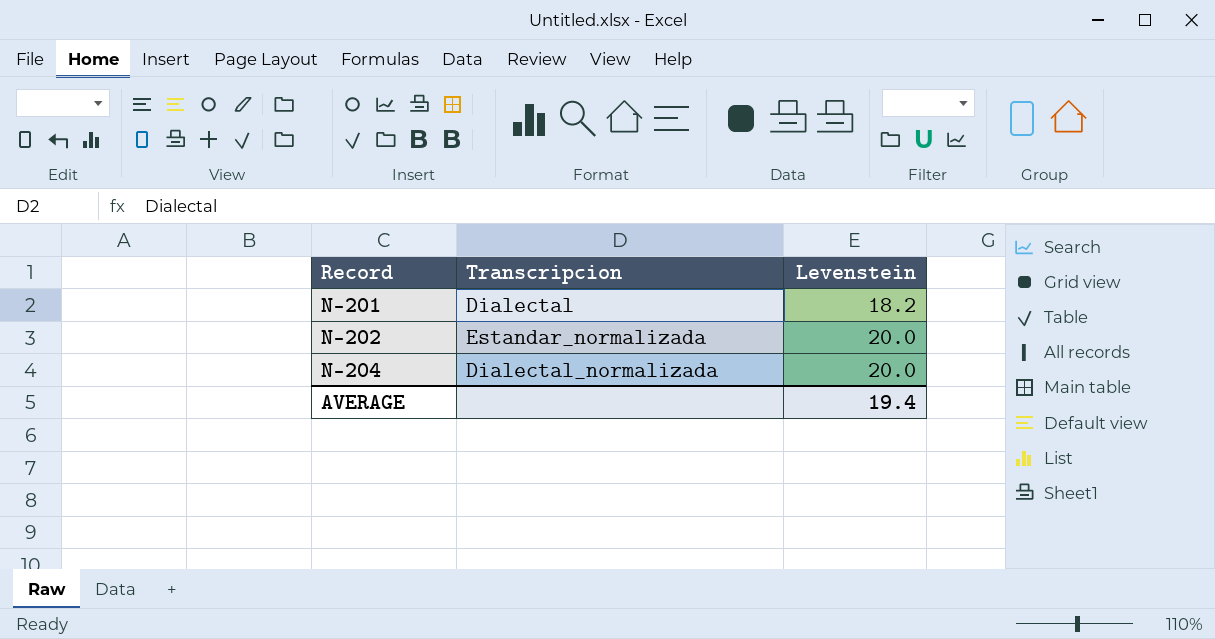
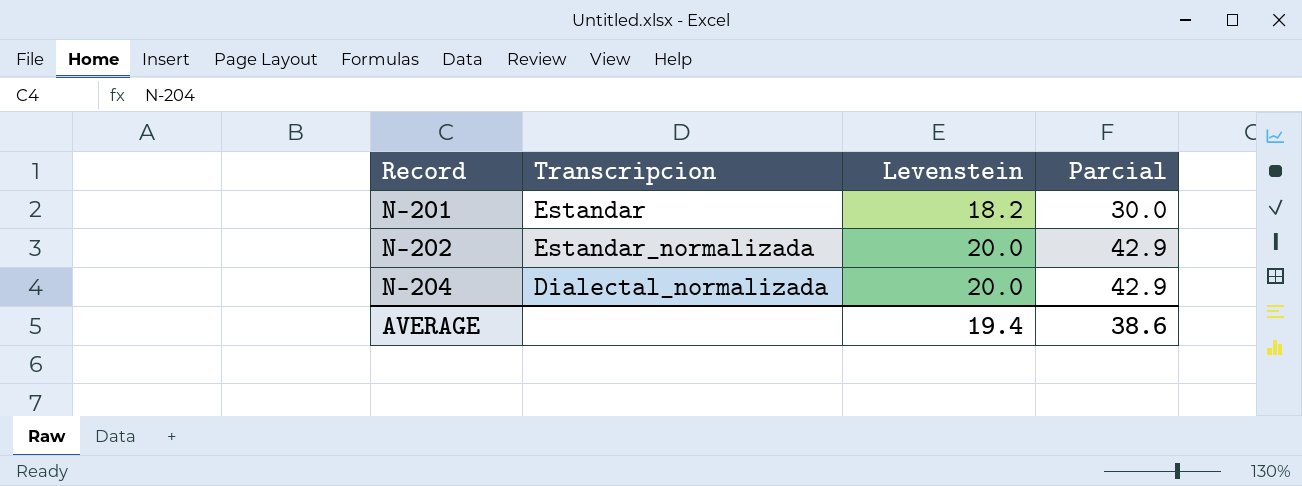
column Parcial | position: none -> 4
N-201 | Transcripcion: Dialectal -> Estandar

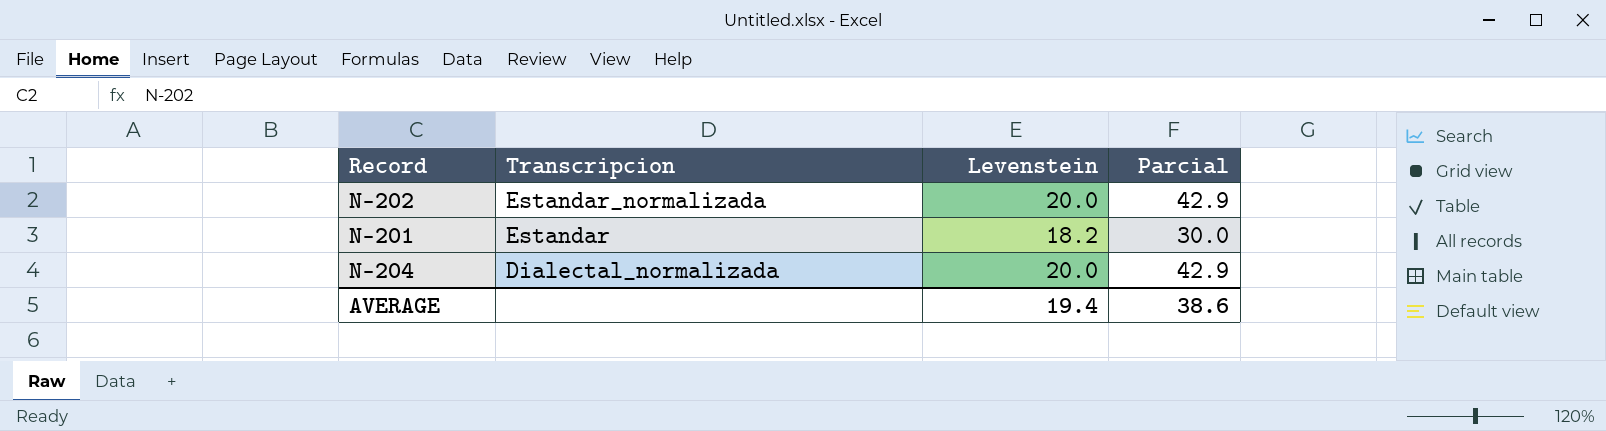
row order: Record ascending -> Transcripcion descending

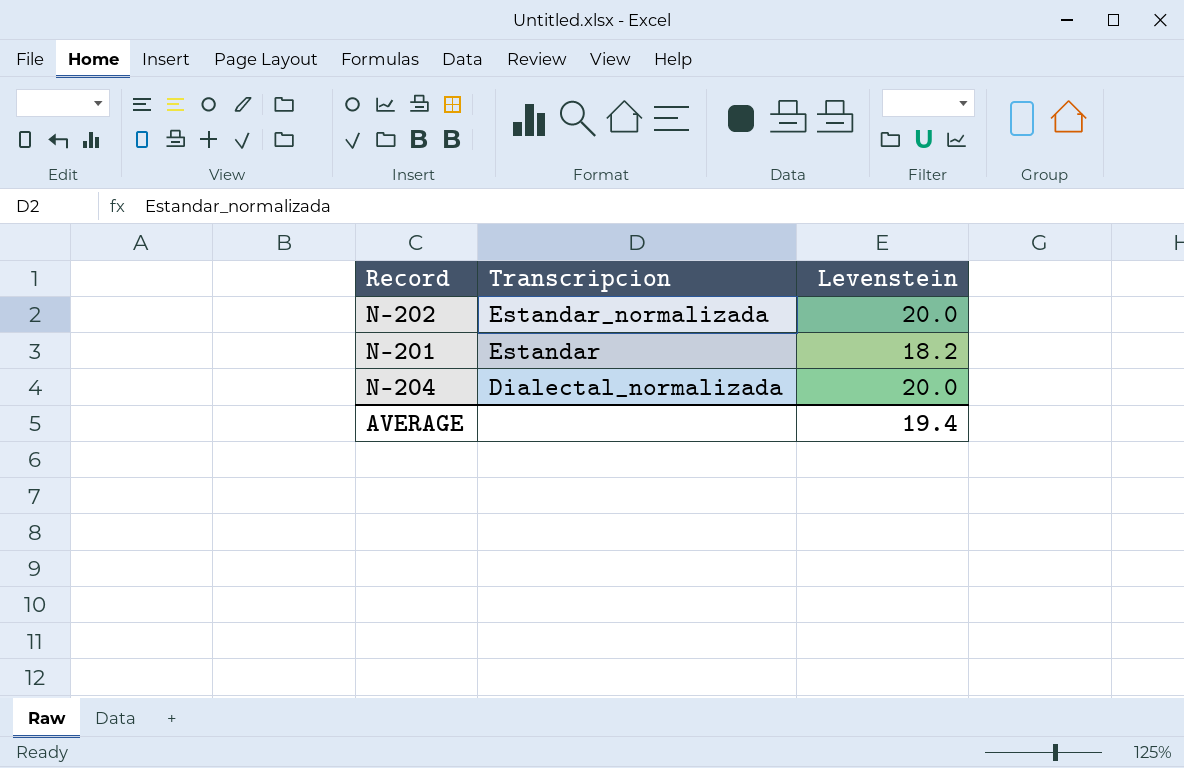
column Parcial | position: 4 -> none

